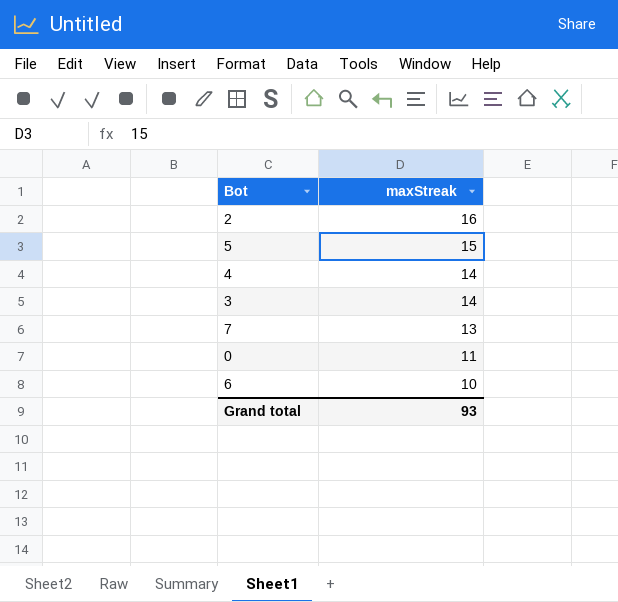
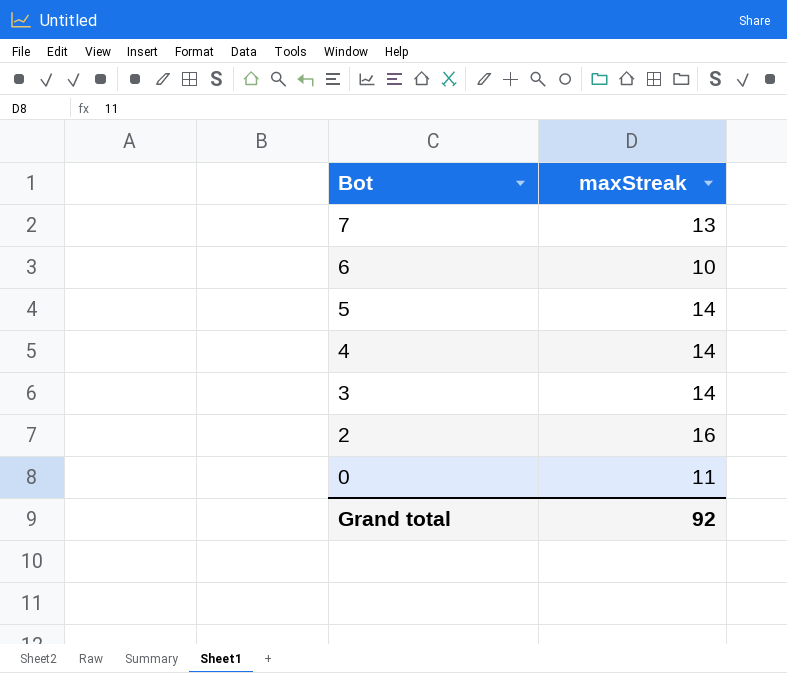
row order: maxStreak descending -> Bot descending
5 | maxStreak: 15 -> 14
Grand total | maxStreak: 93 -> 92

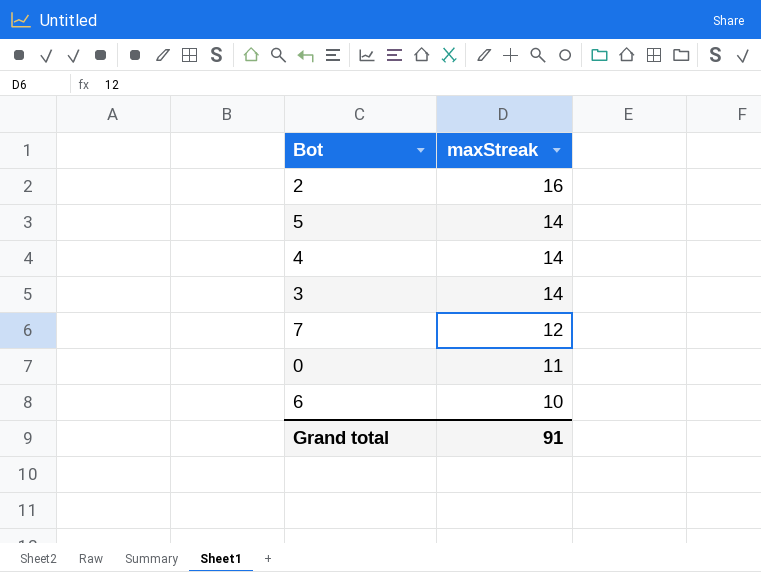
row order: Bot descending -> maxStreak descending
7 | maxStreak: 13 -> 12
Grand total | maxStreak: 92 -> 91

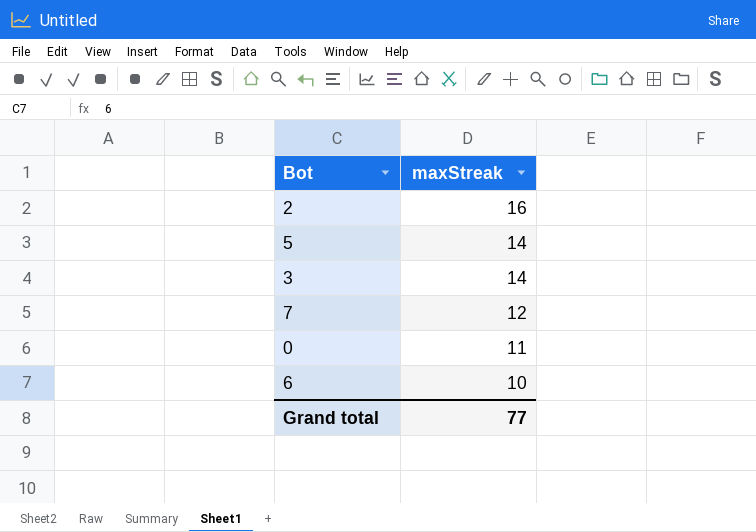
row 4: 14 -> none
Grand total | maxStreak: 91 -> 77

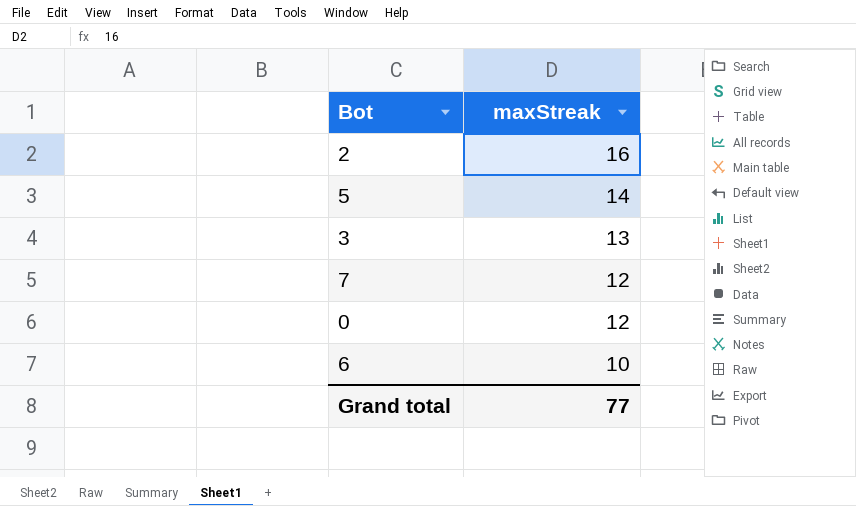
3 | maxStreak: 14 -> 13
0 | maxStreak: 11 -> 12

